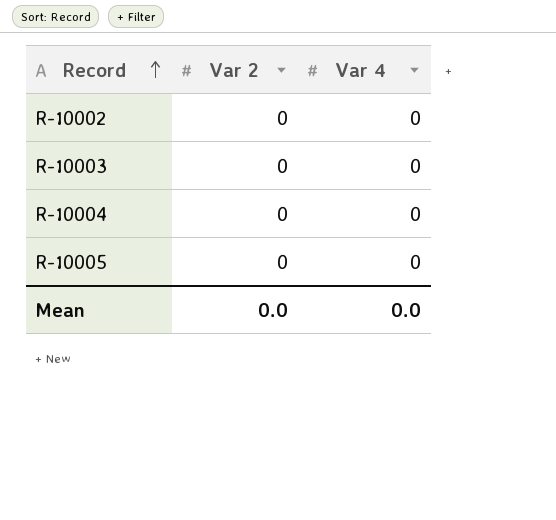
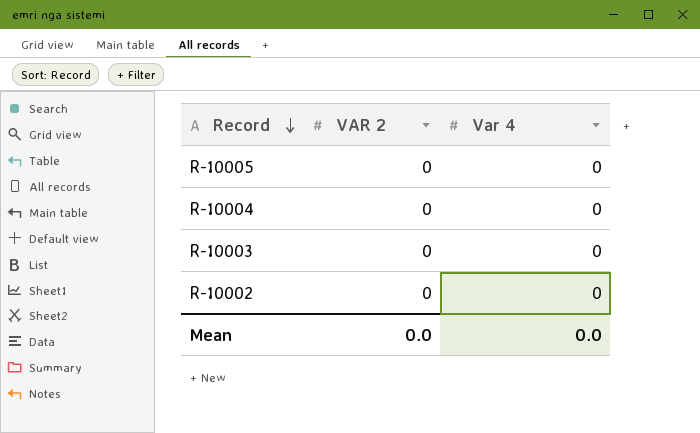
row order: Record ascending -> Record descending
column name: Var 2 -> VAR 2

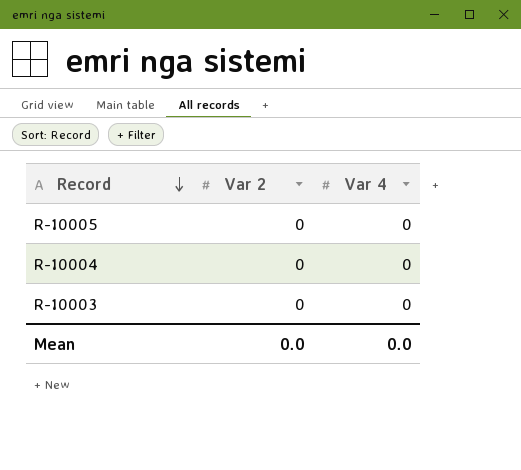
column name: VAR 2 -> Var 2
row R-10002: 0 | 0 -> none

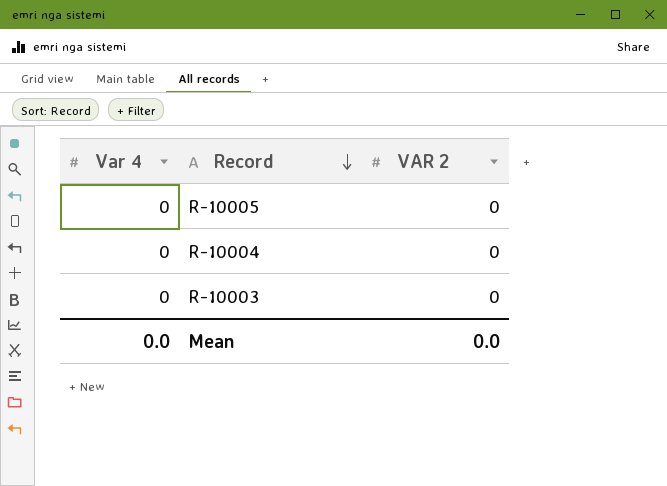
column Var 4 | position: 3 -> 1
column name: Var 2 -> VAR 2

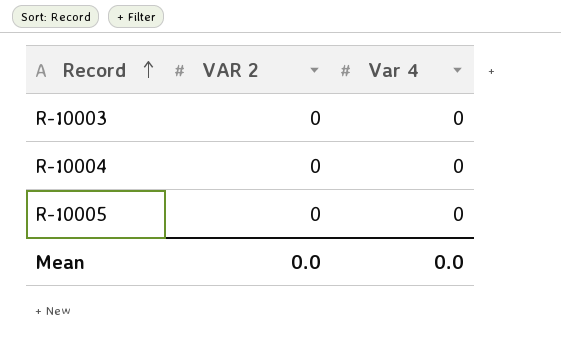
row order: Record descending -> Record ascending
column Var 4 | position: 1 -> 3

